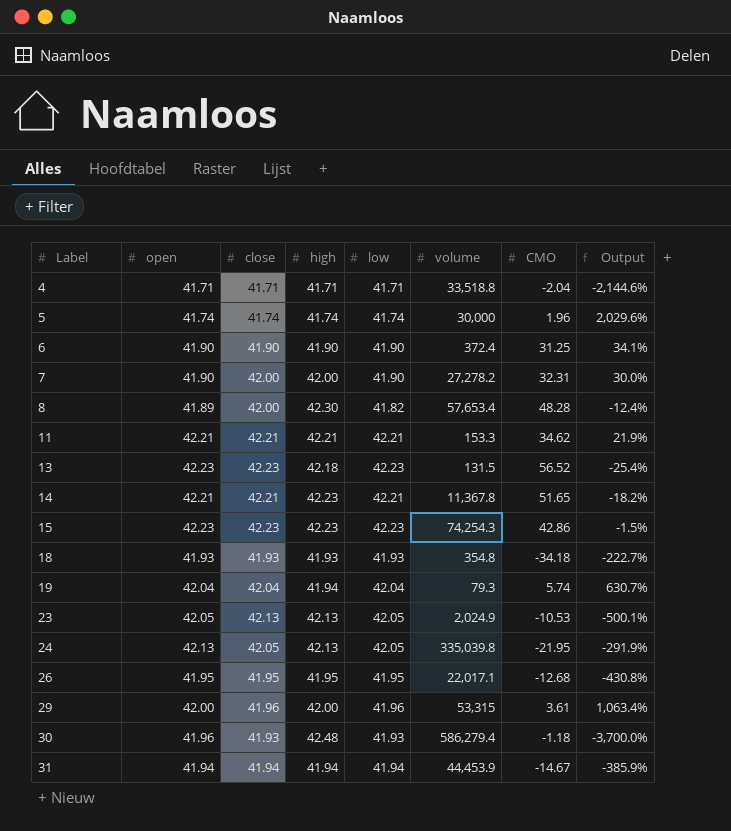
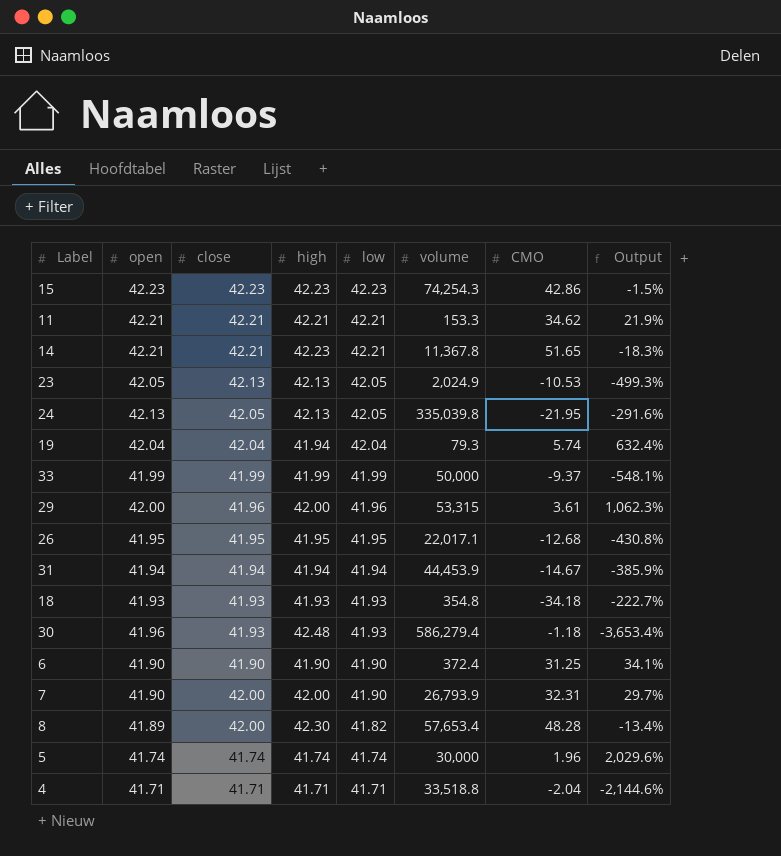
row order: Label ascending -> low descending
column Output | formula: ([high] - [CMO]) / [CMO] -> ([low] - [CMO]) / [CMO]
row 13: 42.23 | 42.23 | 42.18 | 42.23 | 131.5 | 56.52 | -25.4% -> none
row 33: none -> 41.99 | 41.99 | 41.99 | 41.99 | 50,000 | -9.37 | -548.1%
7 | volume: 27,278.2 -> 26,793.9

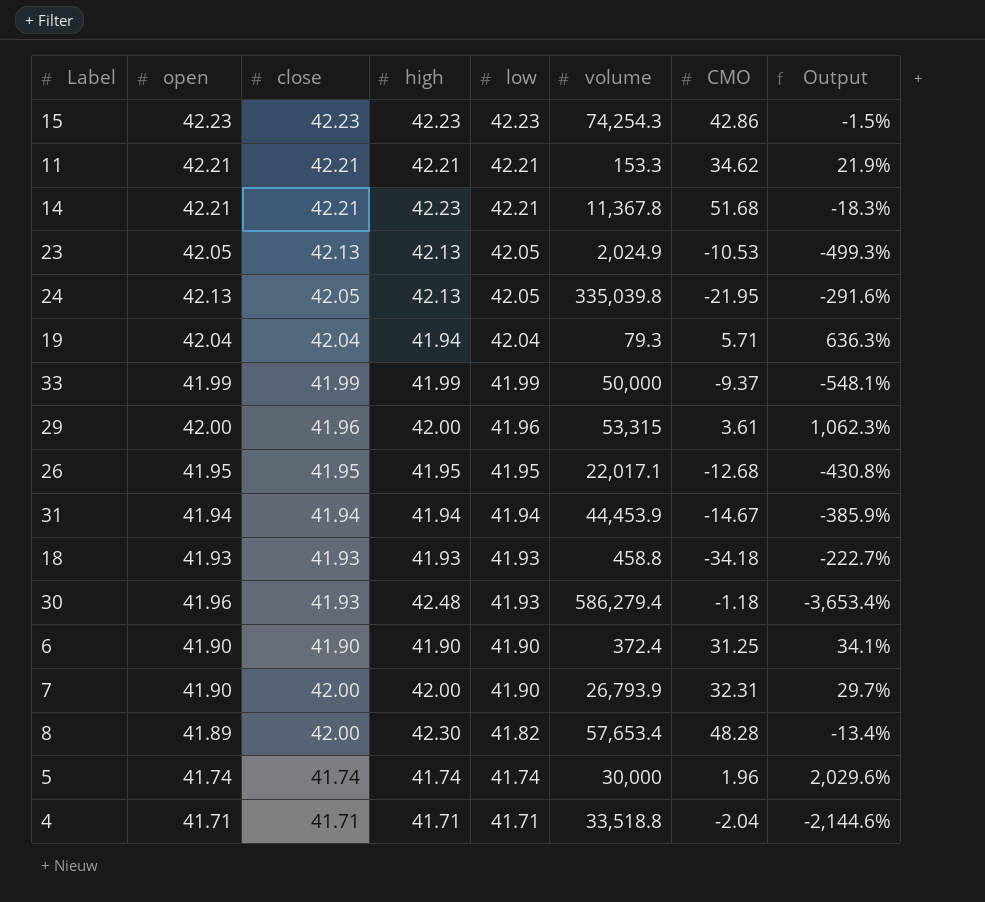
14 | CMO: 51.65 -> 51.68
19 | CMO: 5.74 -> 5.71
19 | Output: 632.4% -> 636.3%
18 | volume: 354.8 -> 458.8

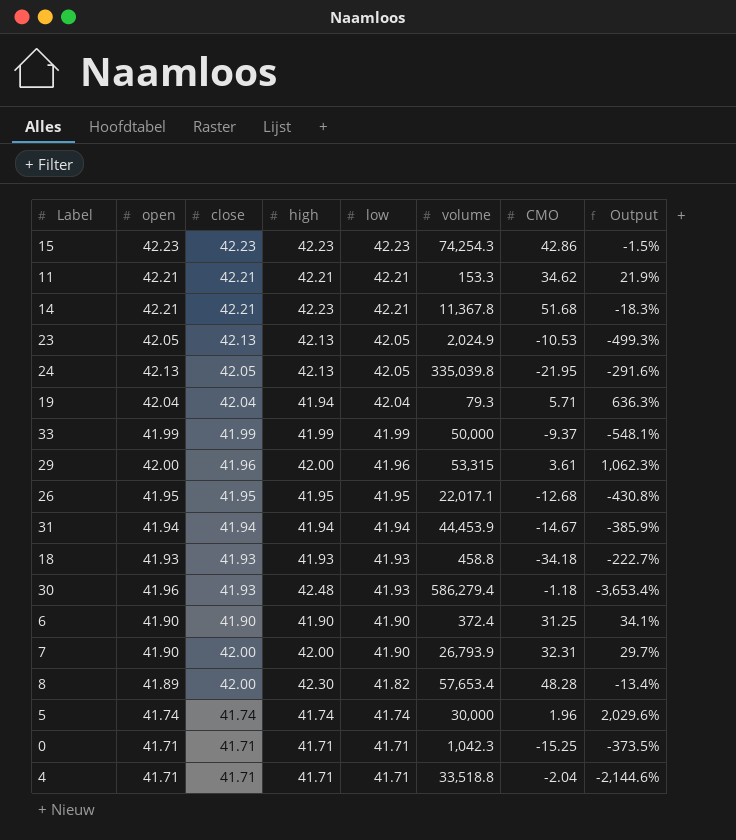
row 0: none -> 41.71 | 41.71 | 41.71 | 41.71 | 1,042.3 | -15.25 | -373.5%

